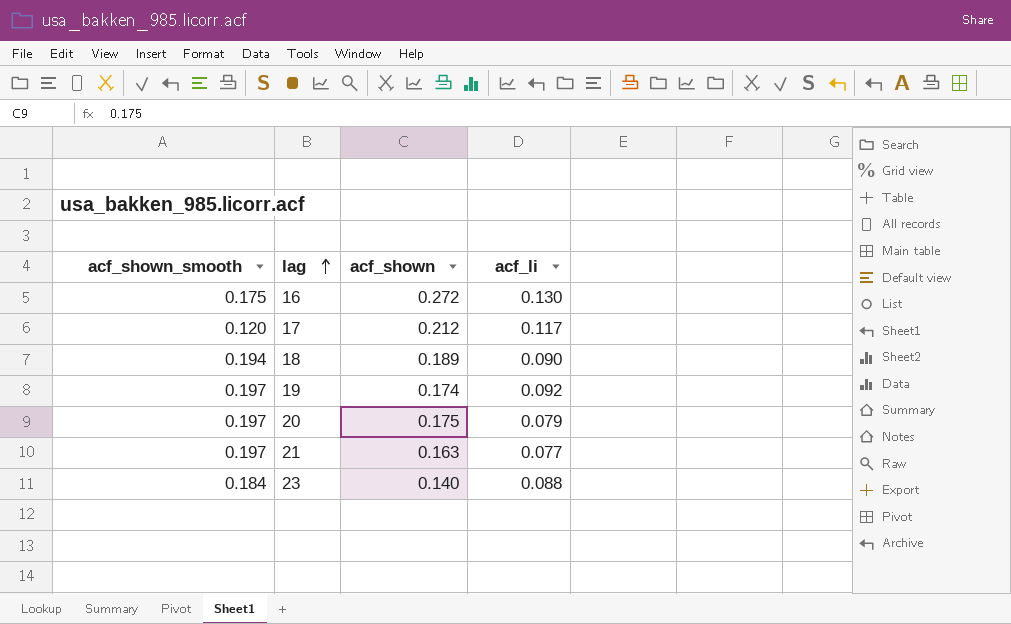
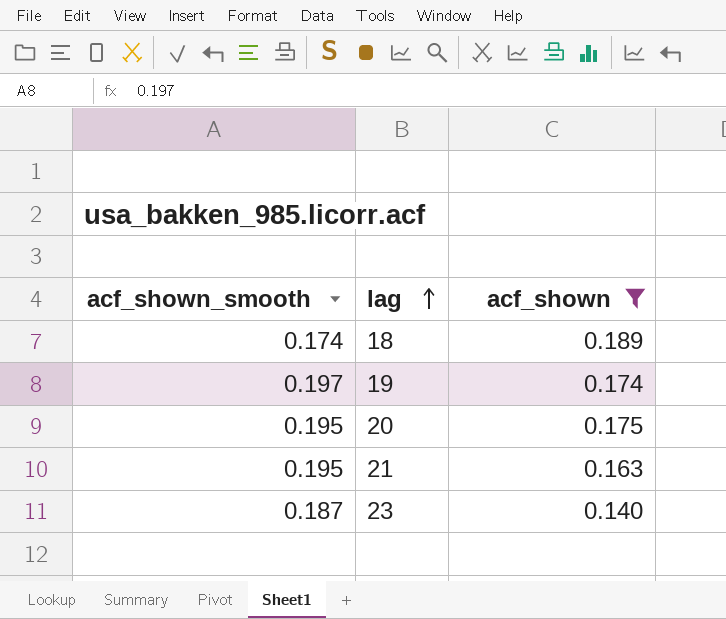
filter: none -> acf_shown <= 0.189
column acf_li | position: 4 -> none
18 | acf_shown_smooth: 0.194 -> 0.174
20 | acf_shown_smooth: 0.197 -> 0.195
21 | acf_shown_smooth: 0.197 -> 0.195
23 | acf_shown_smooth: 0.184 -> 0.187

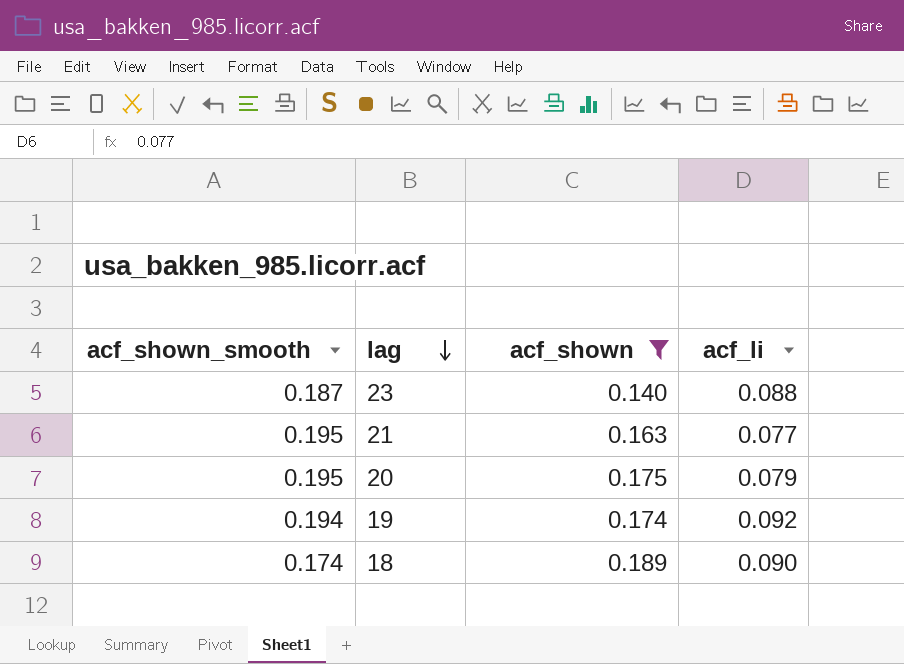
row order: lag ascending -> lag descending
column acf_li | position: none -> 4
19 | acf_shown_smooth: 0.197 -> 0.194

